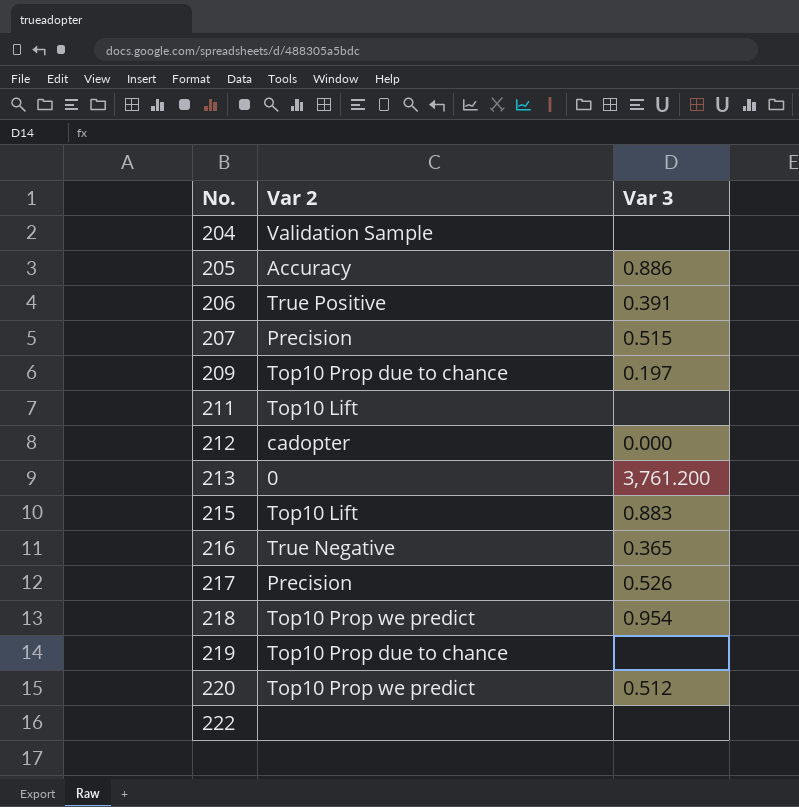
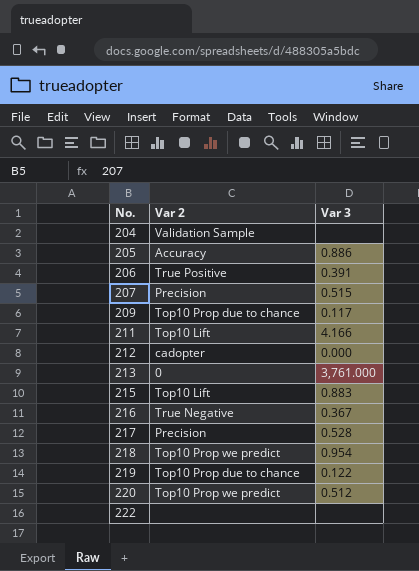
209 | Var 3: 0.197 -> 0.117
211 | Var 3: none -> 4.166
213 | Var 3: 3,761.200 -> 3,761.000
216 | Var 3: 0.365 -> 0.367
217 | Var 3: 0.526 -> 0.528
219 | Var 3: none -> 0.122

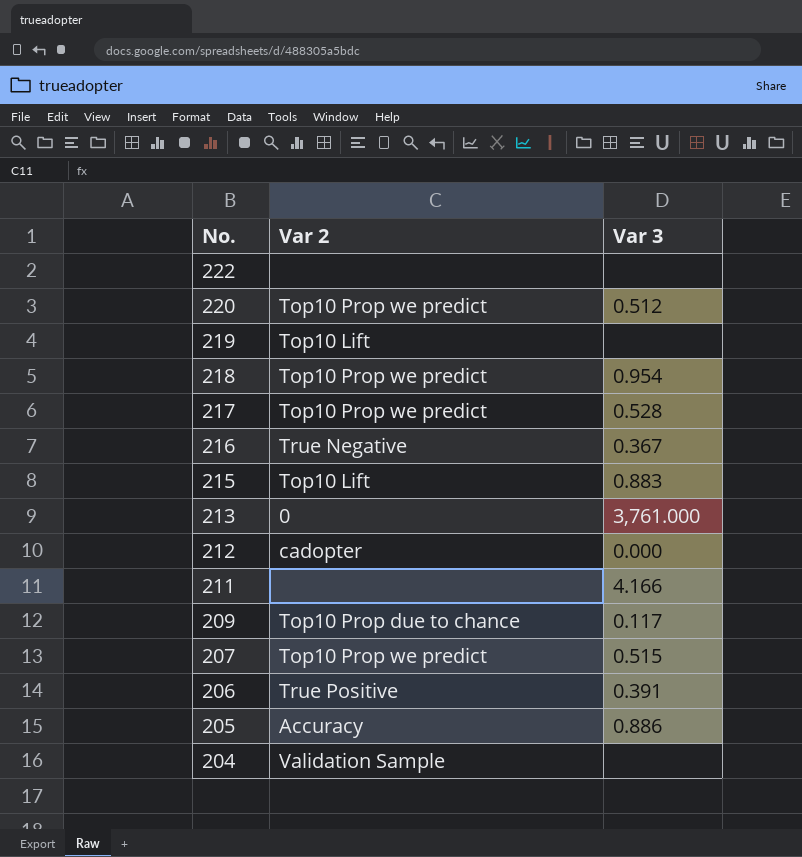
row order: No. ascending -> No. descending
219 | Var 2: Top10 Prop due to chance -> Top10 Lift
219 | Var 3: 0.122 -> none
217 | Var 2: Precision -> Top10 Prop we predict
211 | Var 2: Top10 Lift -> none
207 | Var 2: Precision -> Top10 Prop we predict

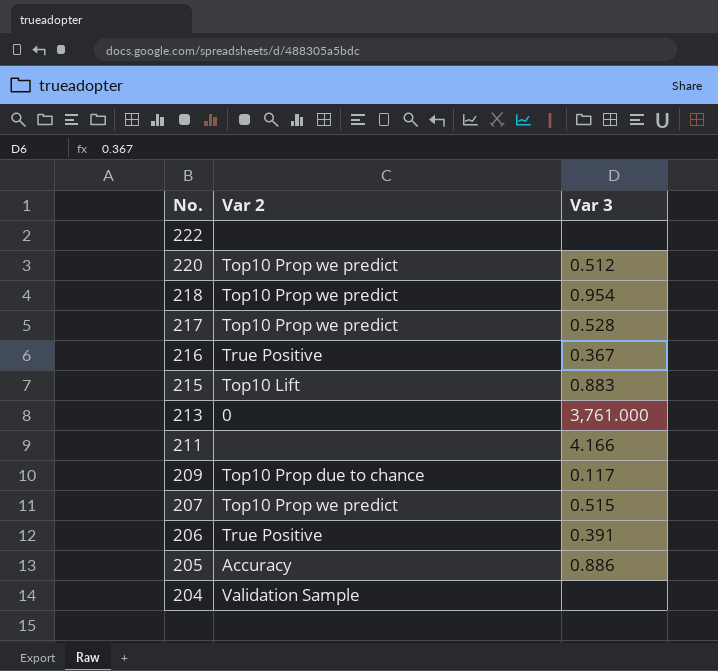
row 219: Top10 Lift | none -> none
row 212: cadopter | 0.000 -> none
216 | Var 2: True Negative -> True Positive

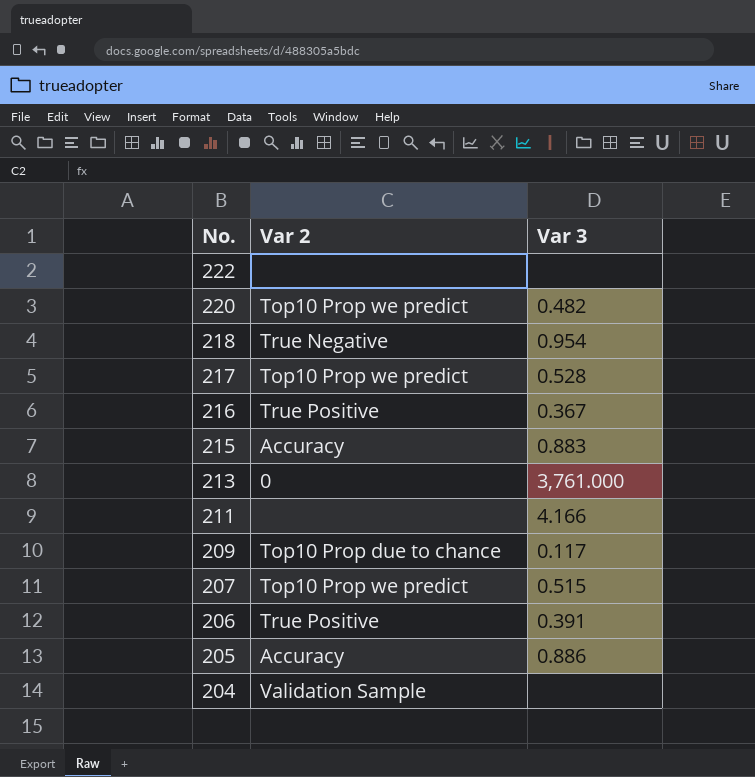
220 | Var 3: 0.512 -> 0.482
218 | Var 2: Top10 Prop we predict -> True Negative
215 | Var 2: Top10 Lift -> Accuracy

